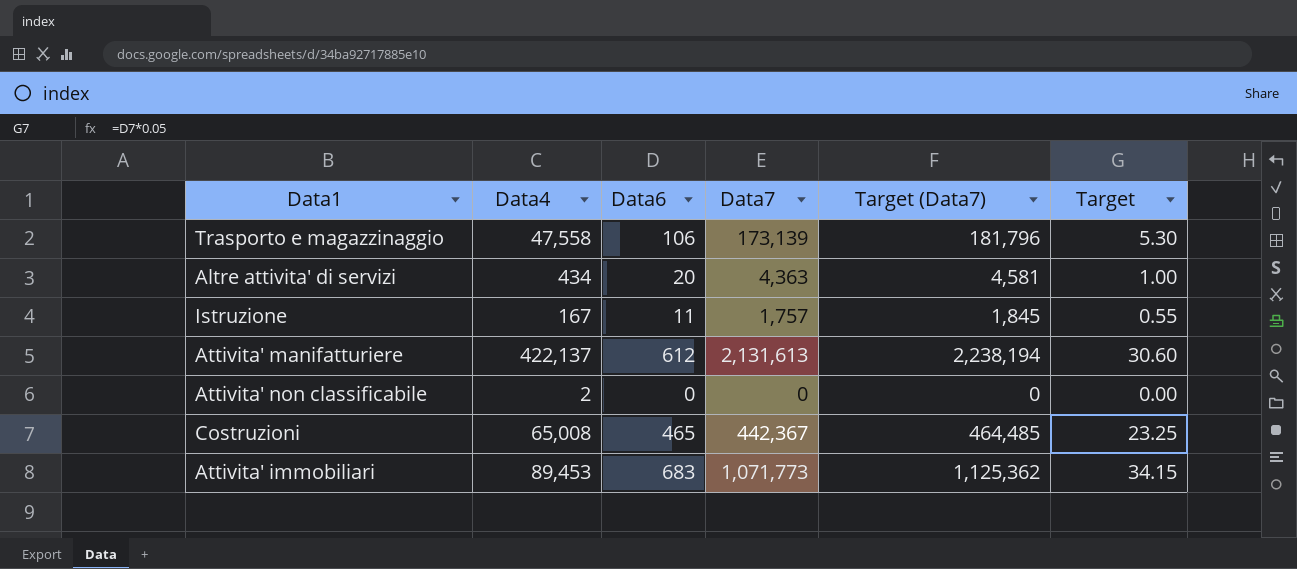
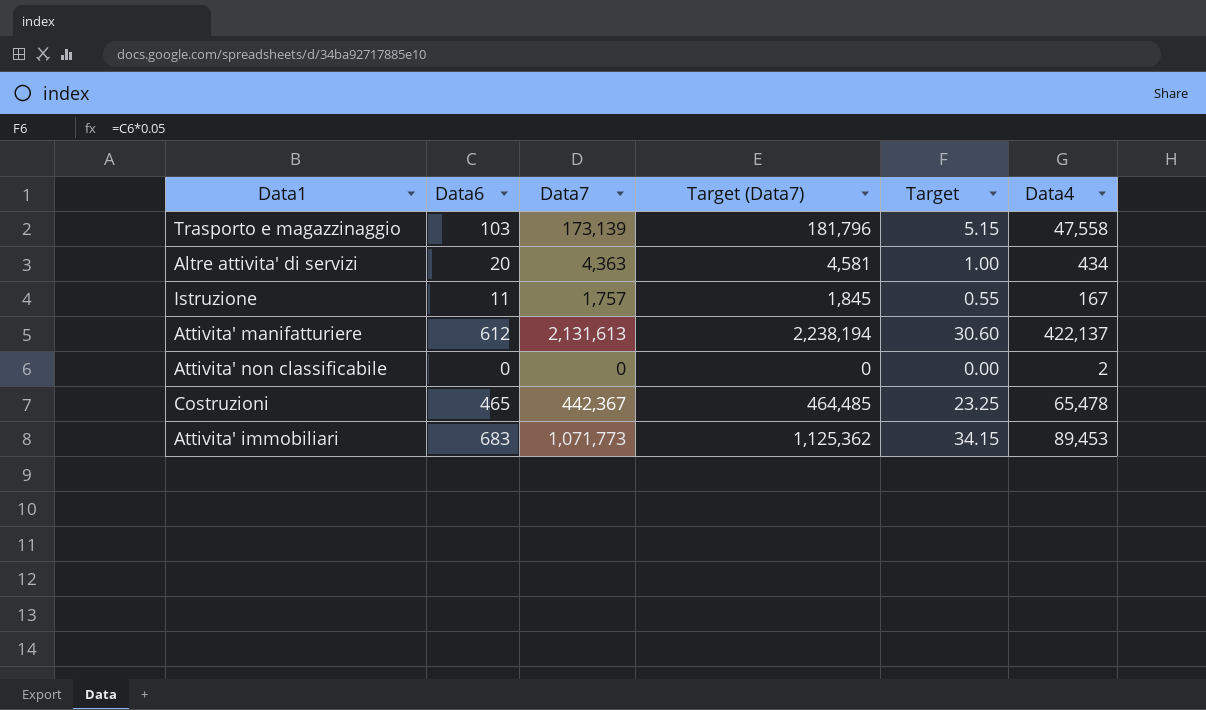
column Data4 | position: 2 -> 6
Trasporto e magazzinaggio | Data6: 106 -> 103
Trasporto e magazzinaggio | Target: 5.30 -> 5.15
Costruzioni | Data4: 65,008 -> 65,478

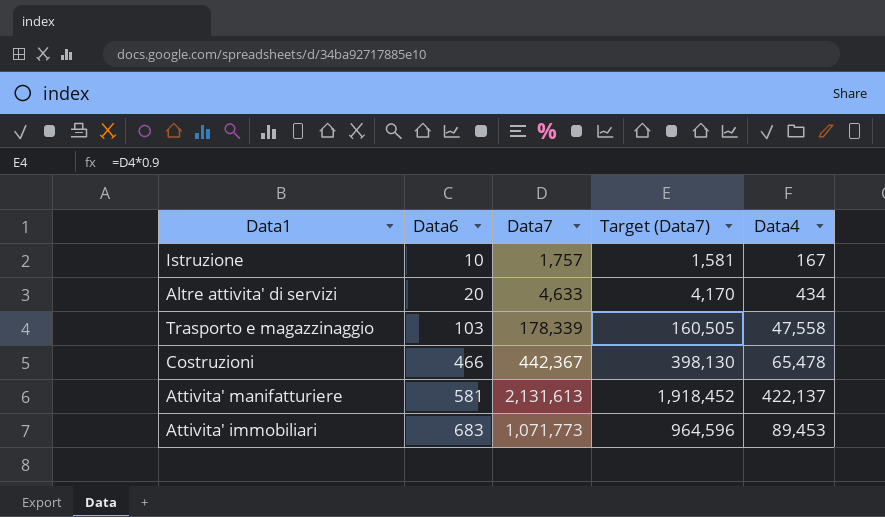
row order: none -> Data6 ascending
column Target | formula: [Data6] * 0.05 -> none
column Target (Data7) | formula: [Data7] * 1.05 -> [Data7] * 0.9
row Attivita' non classificabile: 0 | 0 | 0 | 0.00 | 2 -> none
Istruzione | Data6: 11 -> 10
Altre attivita' di servizi | Data7: 4,363 -> 4,633
Trasporto e magazzinaggio | Data7: 173,139 -> 178,339
Costruzioni | Data6: 465 -> 466
Attivita' manifatturiere | Data6: 612 -> 581

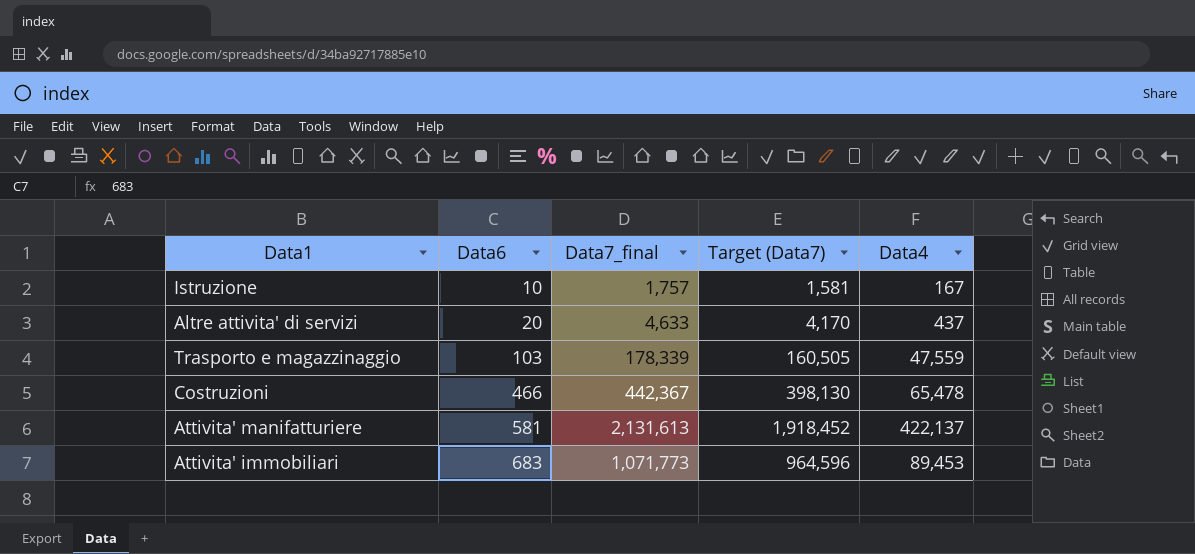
column name: Data7 -> Data7_final
Altre attivita' di servizi | Data4: 434 -> 437
Trasporto e magazzinaggio | Data4: 47,558 -> 47,559

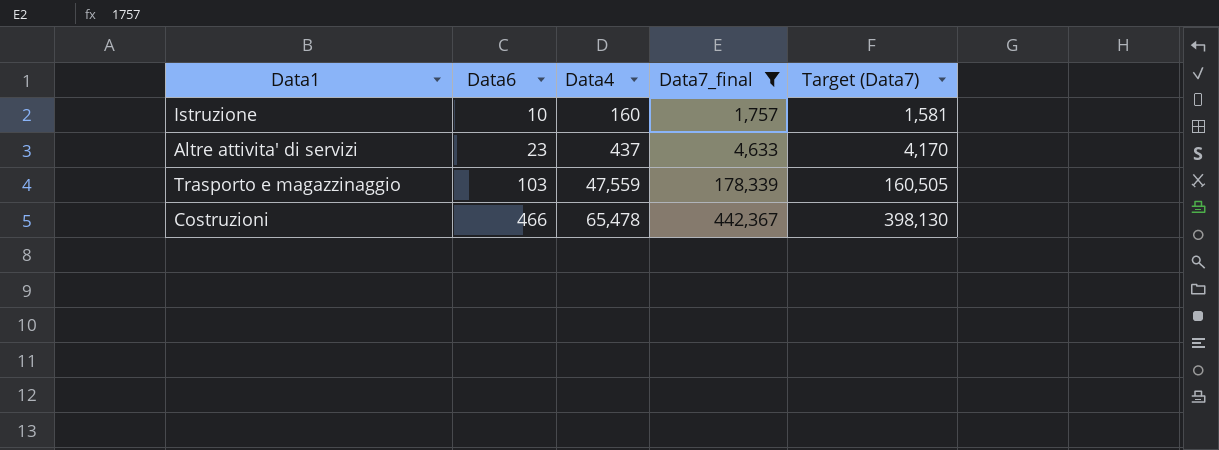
filter: none -> Data7_final <= 442,367
column Data4 | position: 5 -> 3
Istruzione | Data4: 167 -> 160
Altre attivita' di servizi | Data6: 20 -> 23

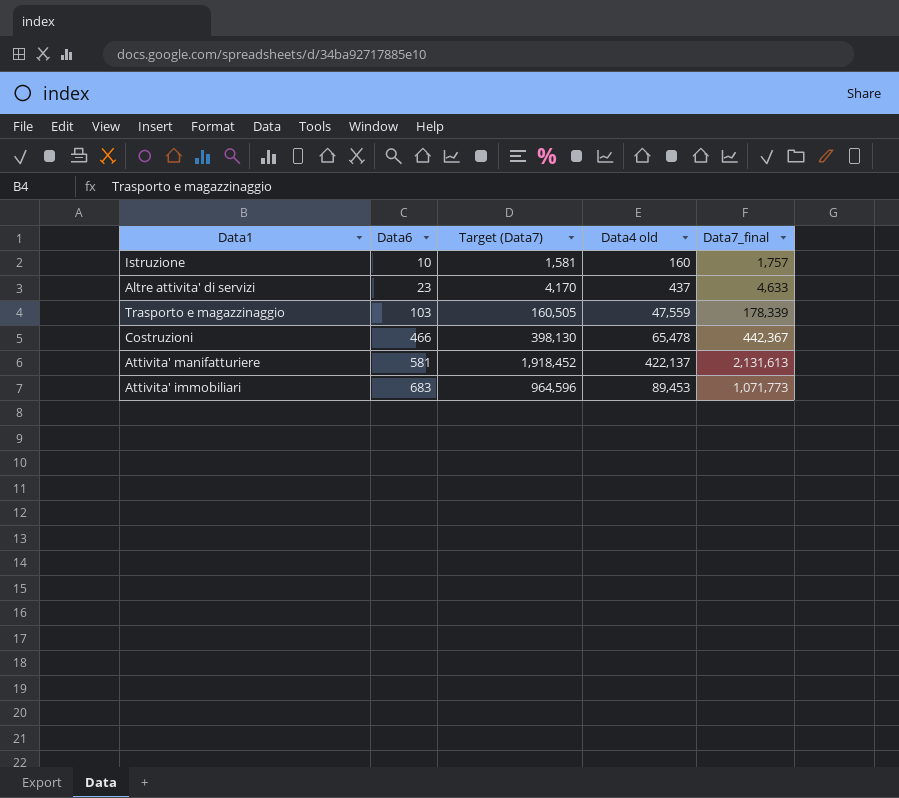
filter: Data7_final <= 442,367 -> none
column Target (Data7) | position: 5 -> 3
column name: Data4 -> Data4 old

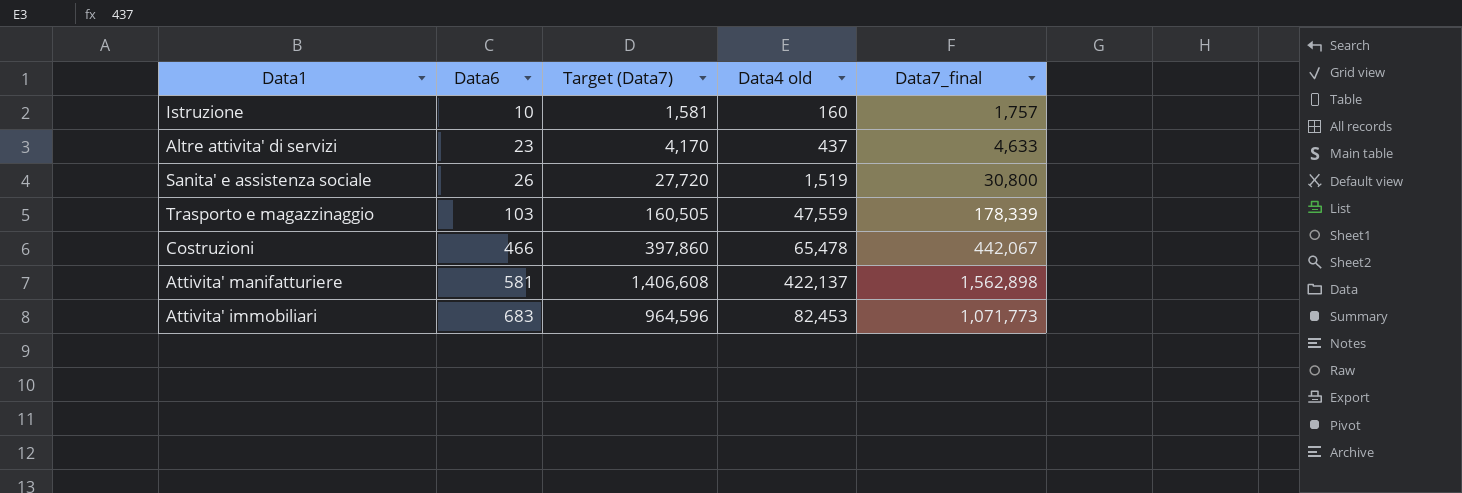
row Sanita' e assistenza sociale: none -> 26 | 27,720 | 1,519 | 30,800
Costruzioni | Target (Data7): 398,130 -> 397,860
Costruzioni | Data7_final: 442,367 -> 442,067
Attivita' manifatturiere | Target (Data7): 1,918,452 -> 1,406,608
Attivita' manifatturiere | Data7_final: 2,131,613 -> 1,562,898
Attivita' immobiliari | Data4 old: 89,453 -> 82,453

